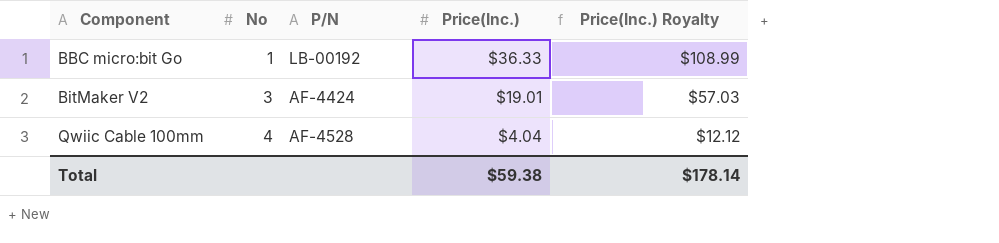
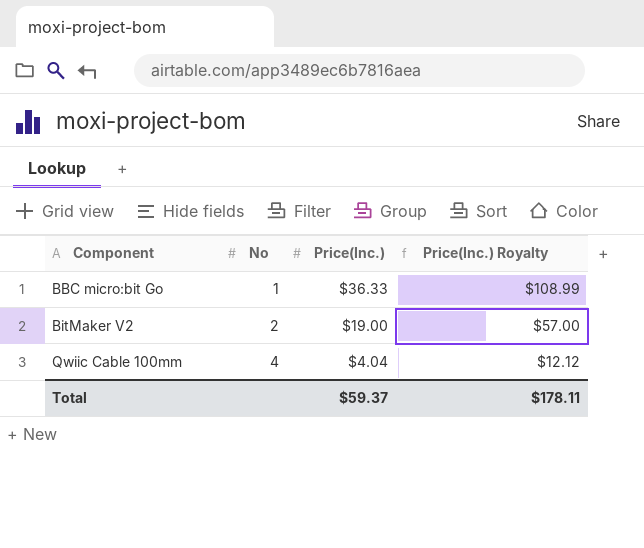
column P/N | position: 3 -> none
BitMaker V2 | No: 3 -> 2
BitMaker V2 | Price(Inc.): $19.01 -> $19.00
BitMaker V2 | Price(Inc.) Royalty: $57.03 -> $57.00
Total | Price(Inc.): $59.38 -> $59.37
Total | Price(Inc.) Royalty: $178.14 -> $178.11

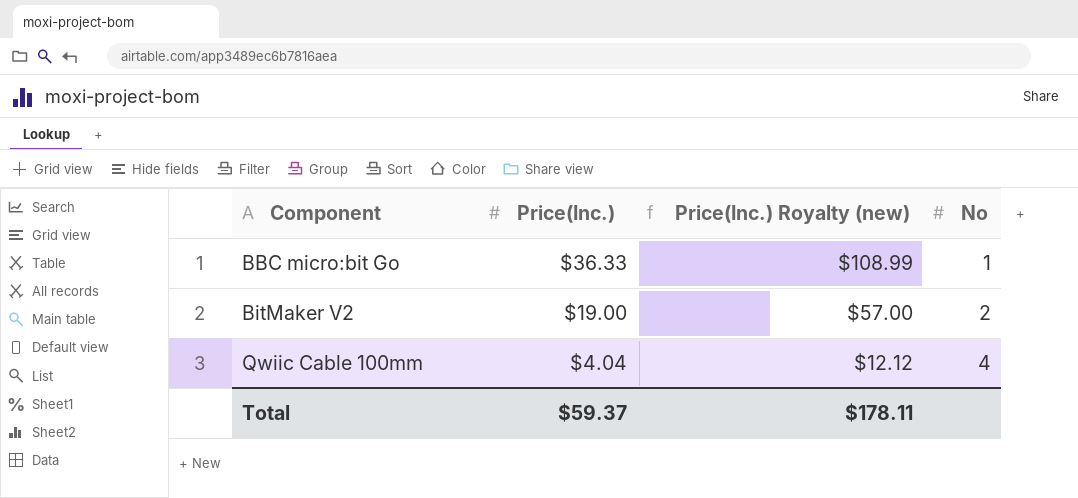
column name: Price(Inc.) Royalty -> Price(Inc.) Royalty (new)
column No | position: 2 -> 4

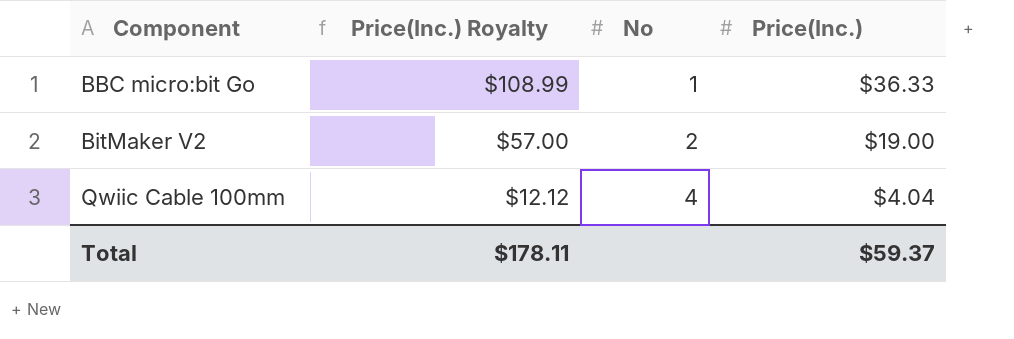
column name: Price(Inc.) Royalty (new) -> Price(Inc.) Royalty
column Price(Inc.) | position: 2 -> 4

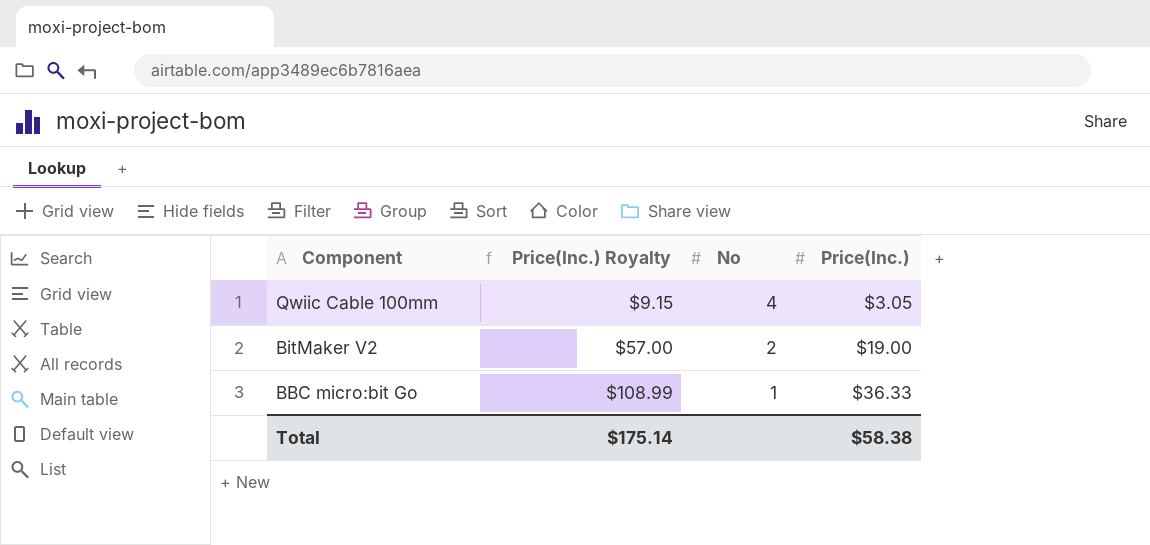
row order: Component ascending -> Component descending
Qwiic Cable 100mm | Price(Inc.) Royalty: $12.12 -> $9.15
Qwiic Cable 100mm | Price(Inc.): $4.04 -> $3.05
Total | Price(Inc.) Royalty: $178.11 -> $175.14
Total | Price(Inc.): $59.37 -> $58.38

